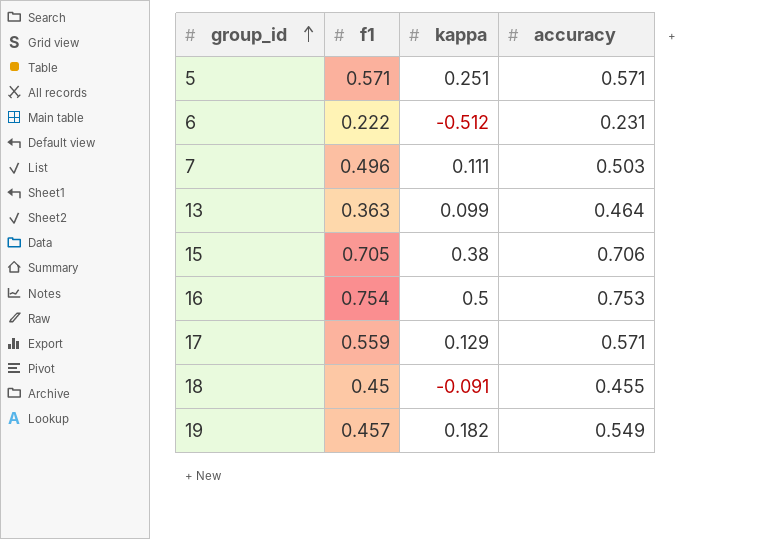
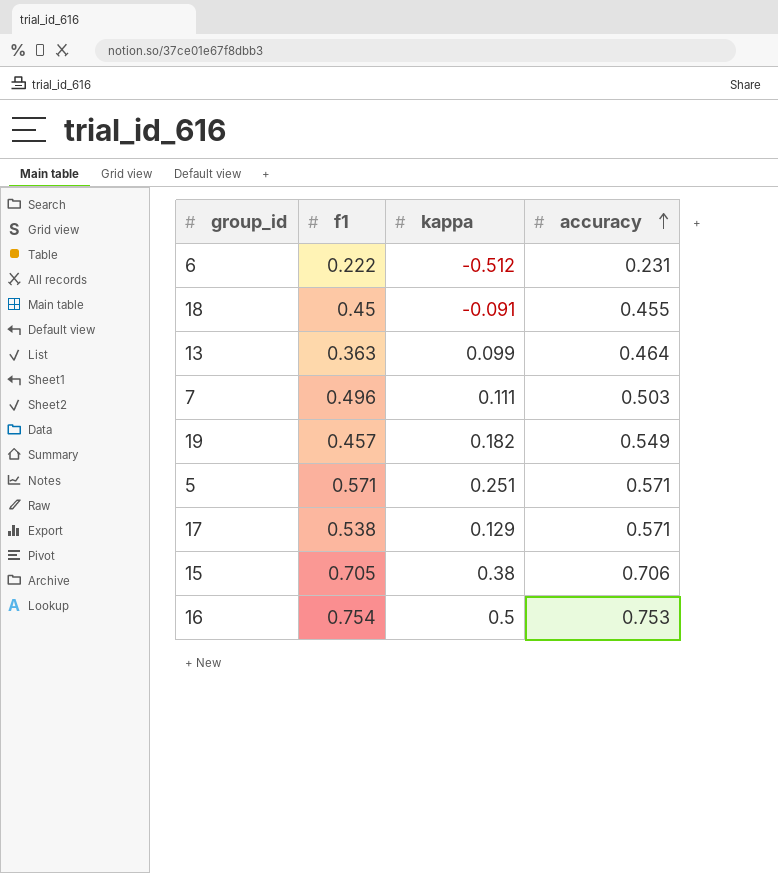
row order: group_id ascending -> accuracy ascending
17 | f1: 0.559 -> 0.538

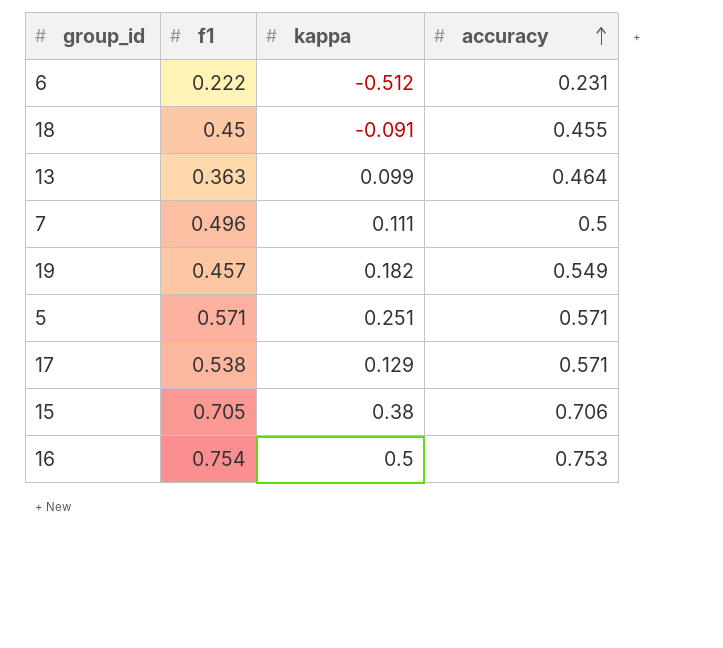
7 | accuracy: 0.503 -> 0.5

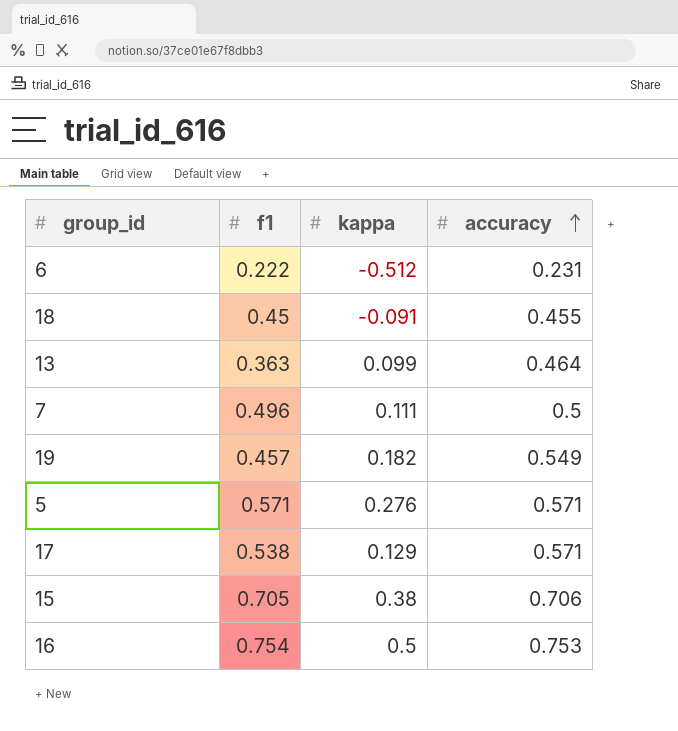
5 | kappa: 0.251 -> 0.276

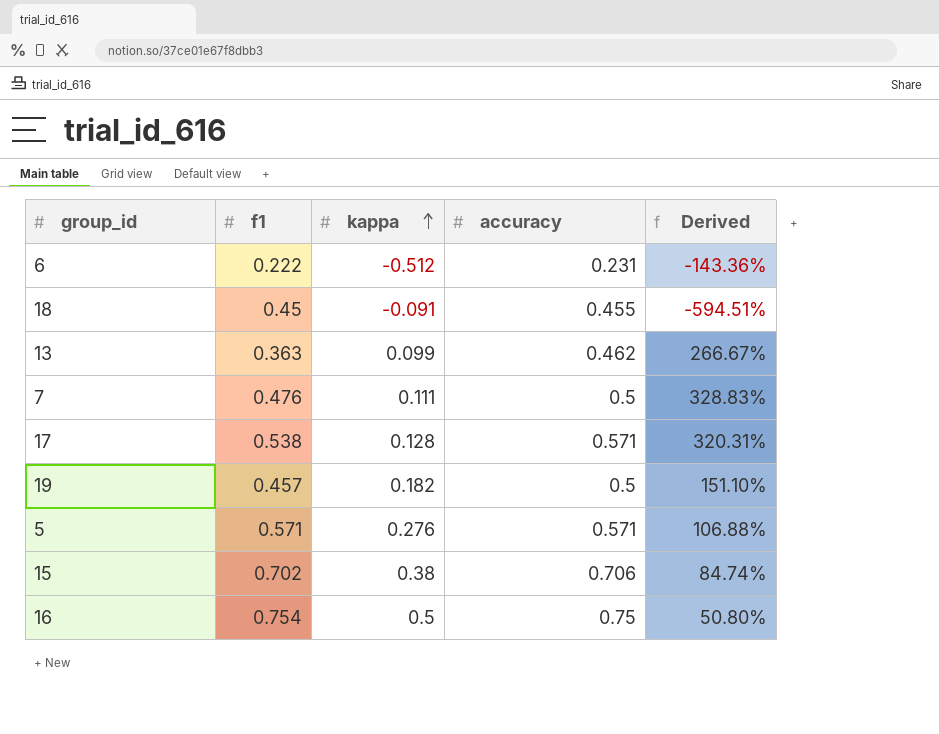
row order: accuracy ascending -> kappa ascending
column Derived | formula: none -> ([f1] - [kappa]) / [kappa]
13 | accuracy: 0.464 -> 0.462
7 | f1: 0.496 -> 0.476
17 | kappa: 0.129 -> 0.128
19 | accuracy: 0.549 -> 0.5
15 | f1: 0.705 -> 0.702
16 | accuracy: 0.753 -> 0.75

